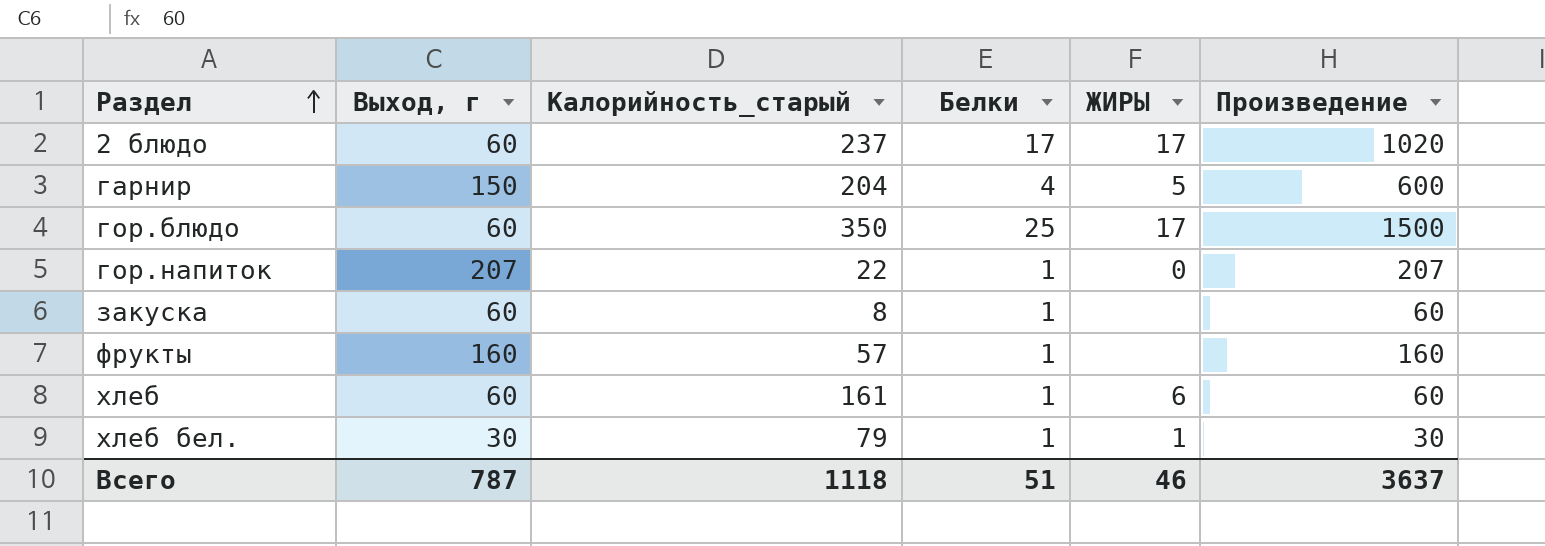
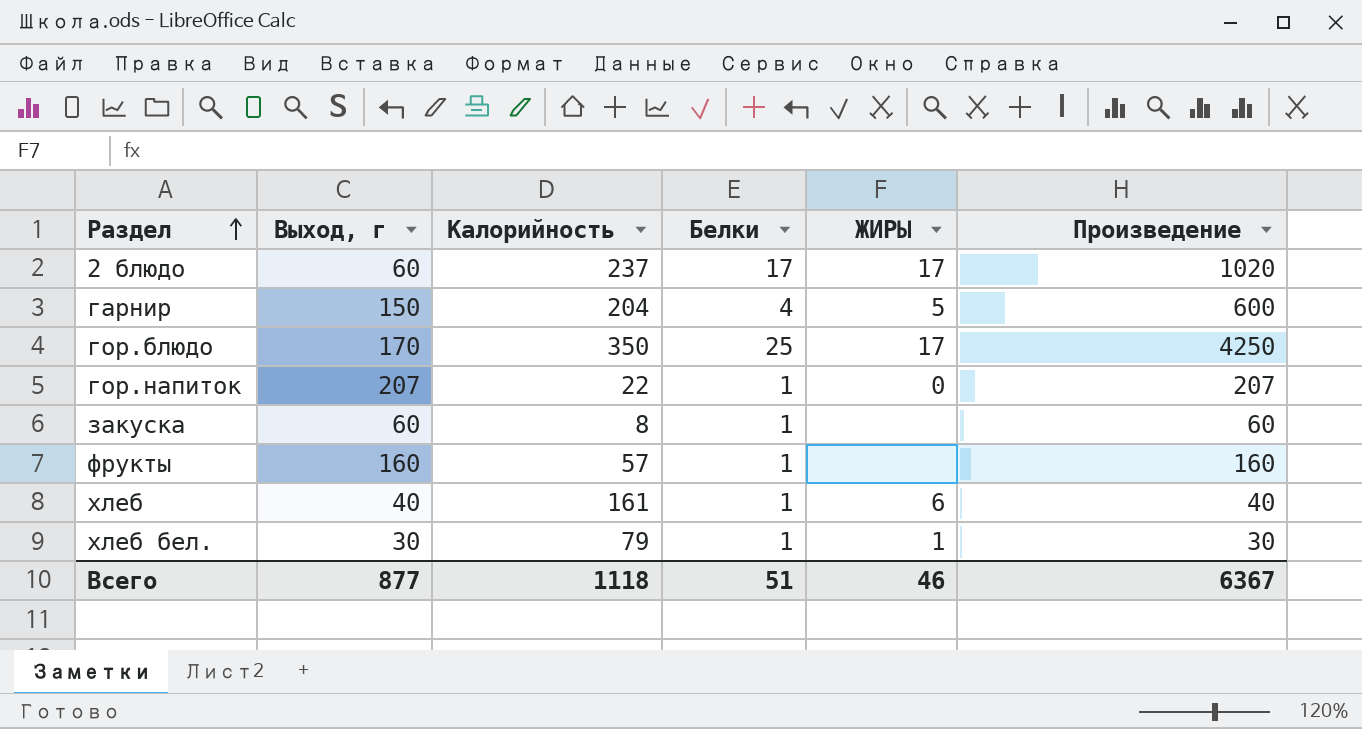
column name: Калорийность_старый -> Калорийность
гор.блюдо | Выход, г: 60 -> 170
гор.блюдо | Произведение: 1500 -> 4250
хлеб | Выход, г: 60 -> 40
хлеб | Произведение: 60 -> 40
Всего | Выход, г: 787 -> 877
Всего | Произведение: 3637 -> 6367

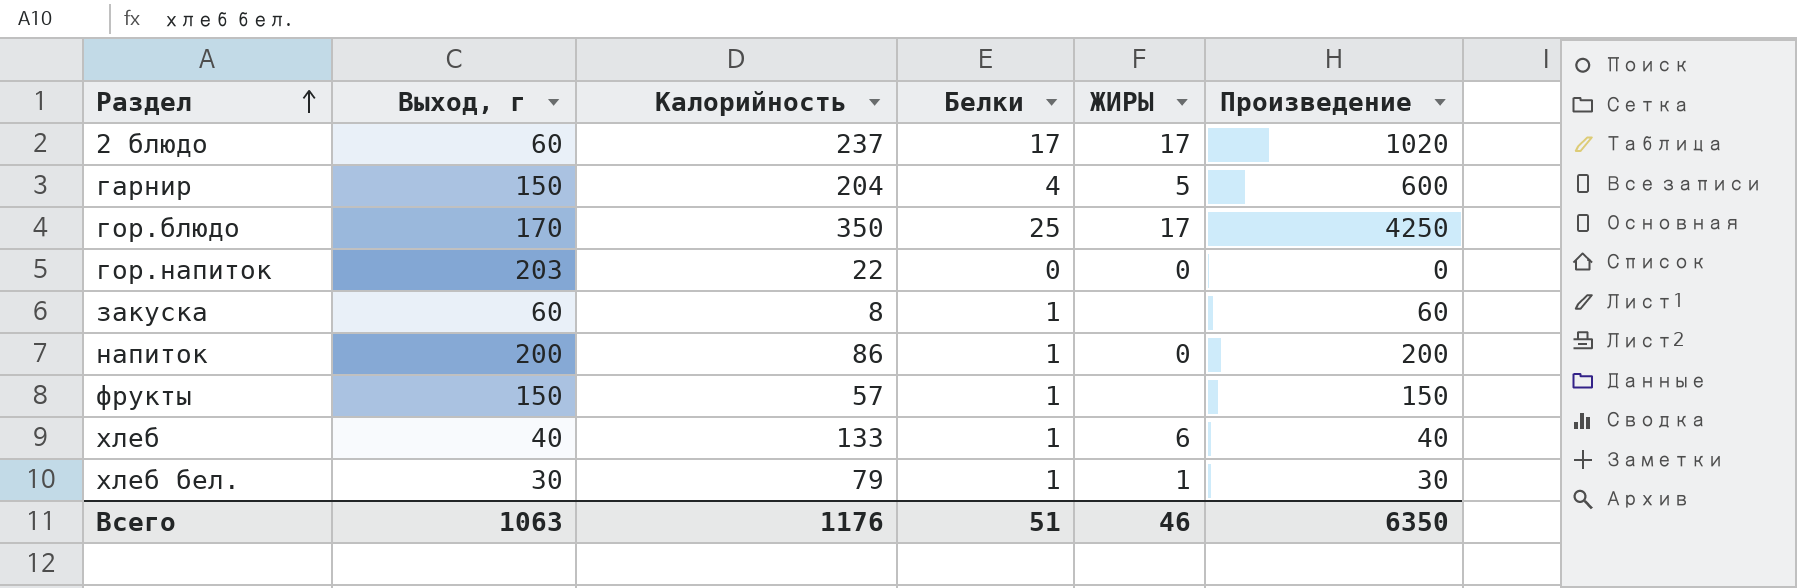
гор.напиток | Выход, г: 207 -> 203
гор.напиток | Белки: 1 -> 0
гор.напиток | Произведение: 207 -> 0
row напиток: none -> 200 | 86 | 1 | 0 | 200
фрукты | Выход, г: 160 -> 150
фрукты | Произведение: 160 -> 150
хлеб | Калорийность: 161 -> 133
Всего | Выход, г: 877 -> 1063
Всего | Калорийность: 1118 -> 1176
Всего | Произведение: 6367 -> 6350

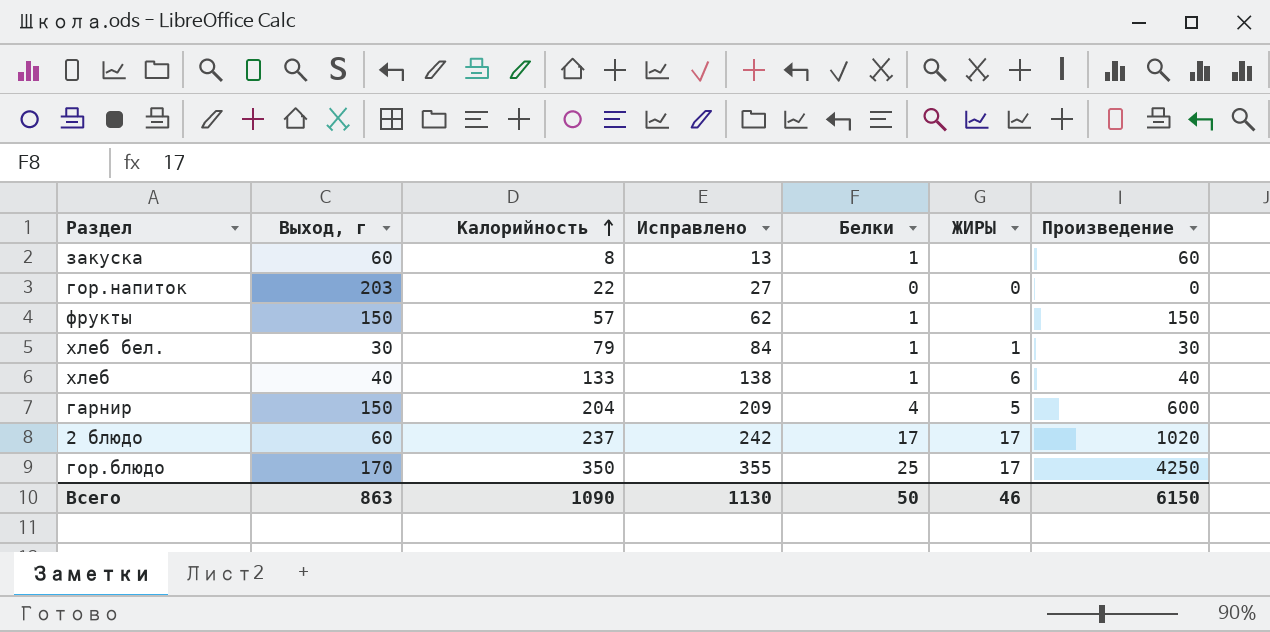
row order: Раздел ascending -> Калорийность ascending
column Исправлено | formula: none -> [Калорийность] + 5
row напиток: 200 | 86 | 1 | 0 | 200 -> none
Всего | Выход, г: 1063 -> 863
Всего | Калорийность: 1176 -> 1090
Всего | Белки: 51 -> 50
Всего | Произведение: 6350 -> 6150

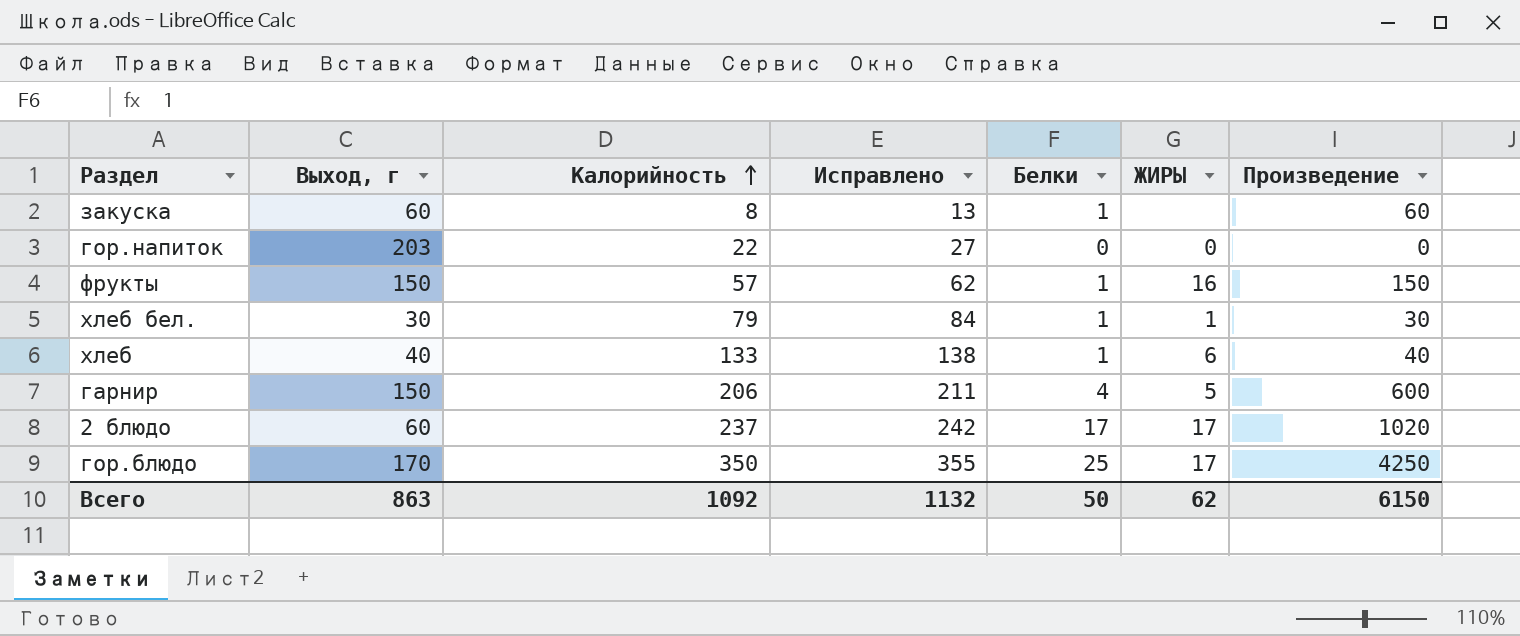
фрукты | ЖИРЫ: none -> 16
гарнир | Калорийность: 204 -> 206
гарнир | Исправлено: 209 -> 211
Всего | Калорийность: 1090 -> 1092
Всего | Исправлено: 1130 -> 1132
Всего | ЖИРЫ: 46 -> 62

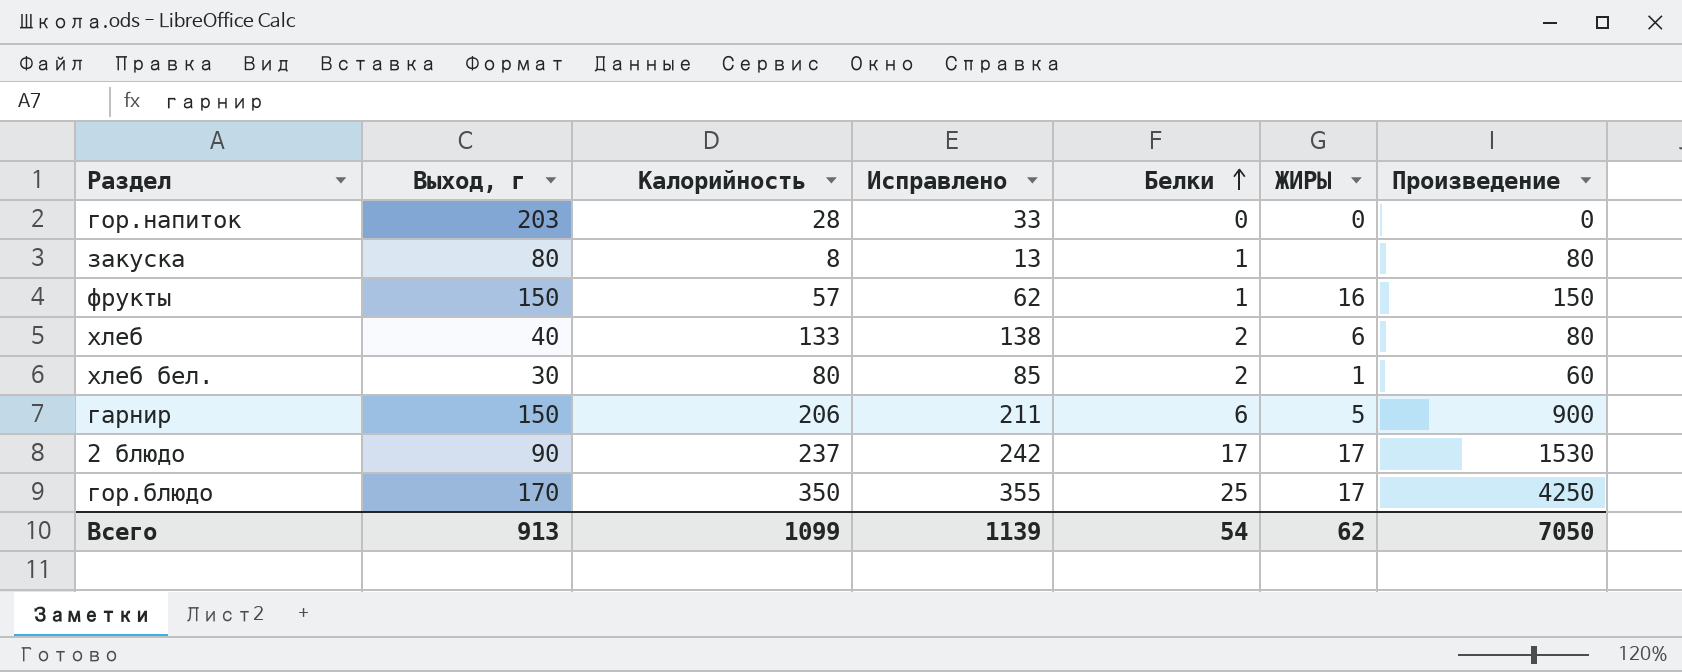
row order: Калорийность ascending -> Белки ascending
гор.напиток | Калорийность: 22 -> 28
гор.напиток | Исправлено: 27 -> 33
закуска | Выход, г: 60 -> 80
закуска | Произведение: 60 -> 80
хлеб | Белки: 1 -> 2
хлеб | Произведение: 40 -> 80
хлеб бел. | Калорийность: 79 -> 80
хлеб бел. | Исправлено: 84 -> 85
хлеб бел. | Белки: 1 -> 2
хлеб бел. | Произведение: 30 -> 60
гарнир | Белки: 4 -> 6
гарнир | Произведение: 600 -> 900
2 блюдо | Выход, г: 60 -> 90
2 блюдо | Произведение: 1020 -> 1530
Всего | Выход, г: 863 -> 913
Всего | Калорийность: 1092 -> 1099
Всего | Исправлено: 1132 -> 1139
Всего | Белки: 50 -> 54
Всего | Произведение: 6150 -> 7050

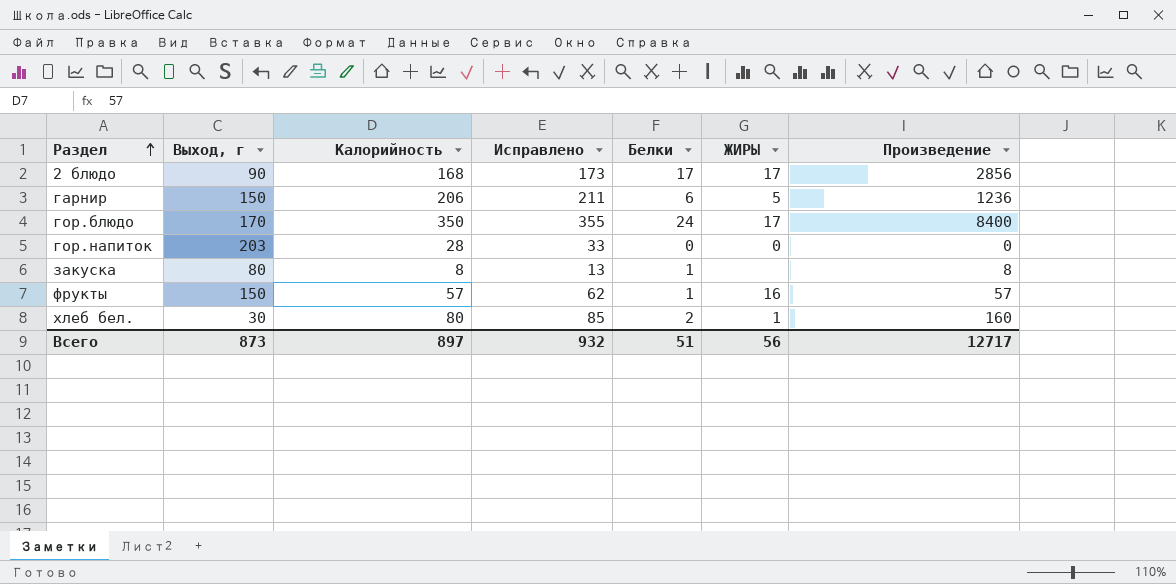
row order: Белки ascending -> Раздел ascending
column Произведение | formula: [Выход, г] * [Белки] -> [Калорийность] * [Белки]
row хлеб: 40 | 133 | 138 | 2 | 6 | 80 -> none
2 блюдо | Калорийность: 237 -> 168
2 блюдо | Исправлено: 242 -> 173
гор.блюдо | Белки: 25 -> 24
Всего | Выход, г: 913 -> 873
Всего | Калорийность: 1099 -> 897
Всего | Исправлено: 1139 -> 932
Всего | Белки: 54 -> 51
Всего | ЖИРЫ: 62 -> 56
Всего | Произведение: 7050 -> 12717

